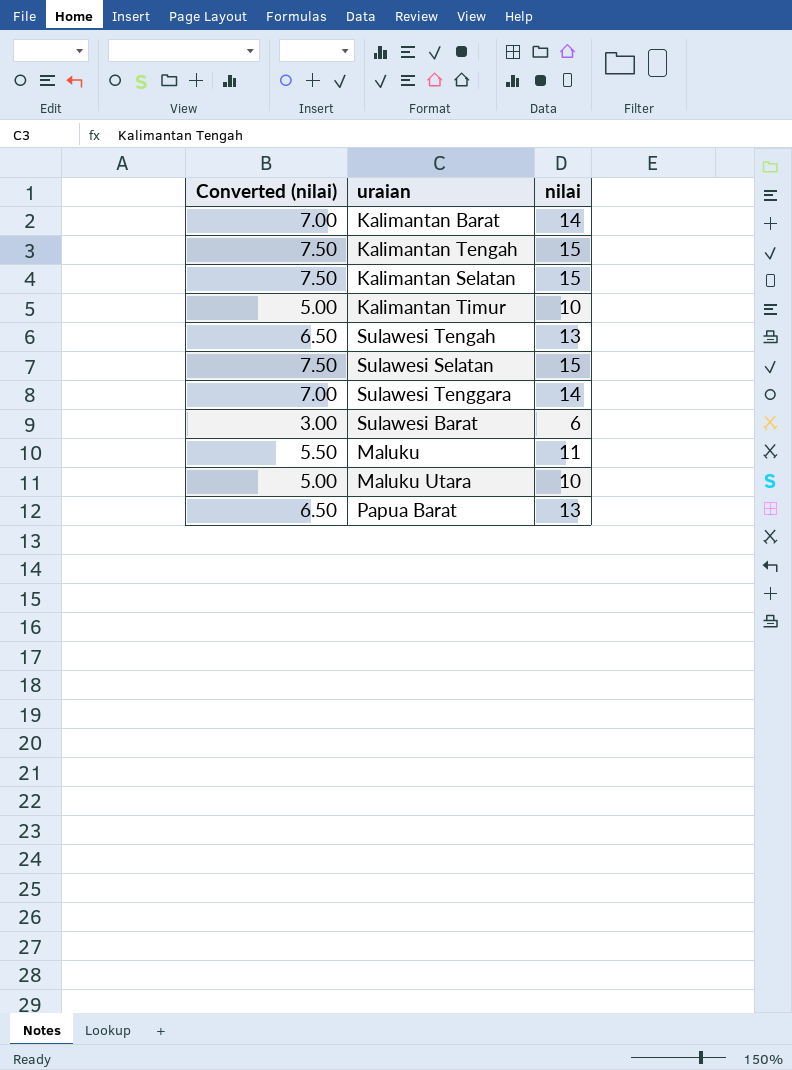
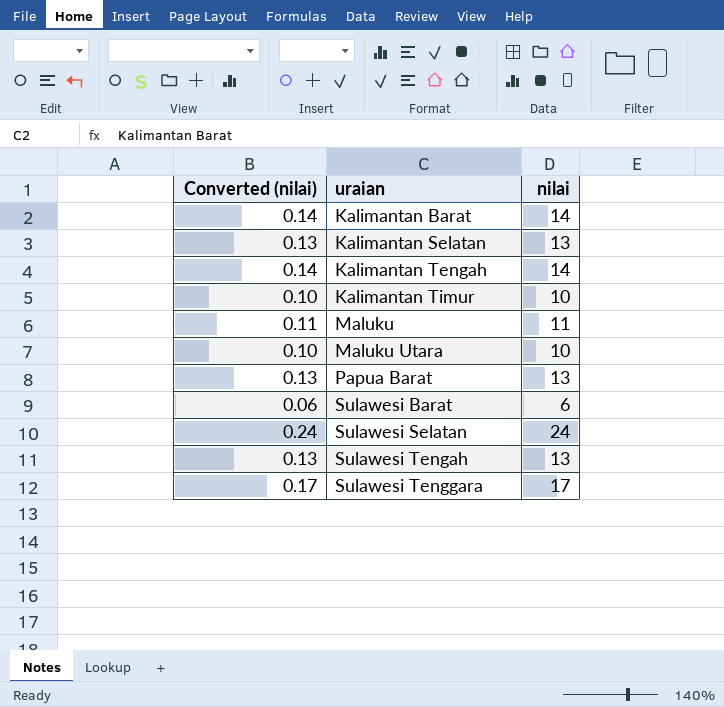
row order: none -> uraian ascending
column Converted (nilai) | formula: [nilai] * 0.5 -> [nilai] * 0.01
Kalimantan Selatan | nilai: 15 -> 13
Kalimantan Tengah | nilai: 15 -> 14
Sulawesi Selatan | nilai: 15 -> 24
Sulawesi Tenggara | nilai: 14 -> 17

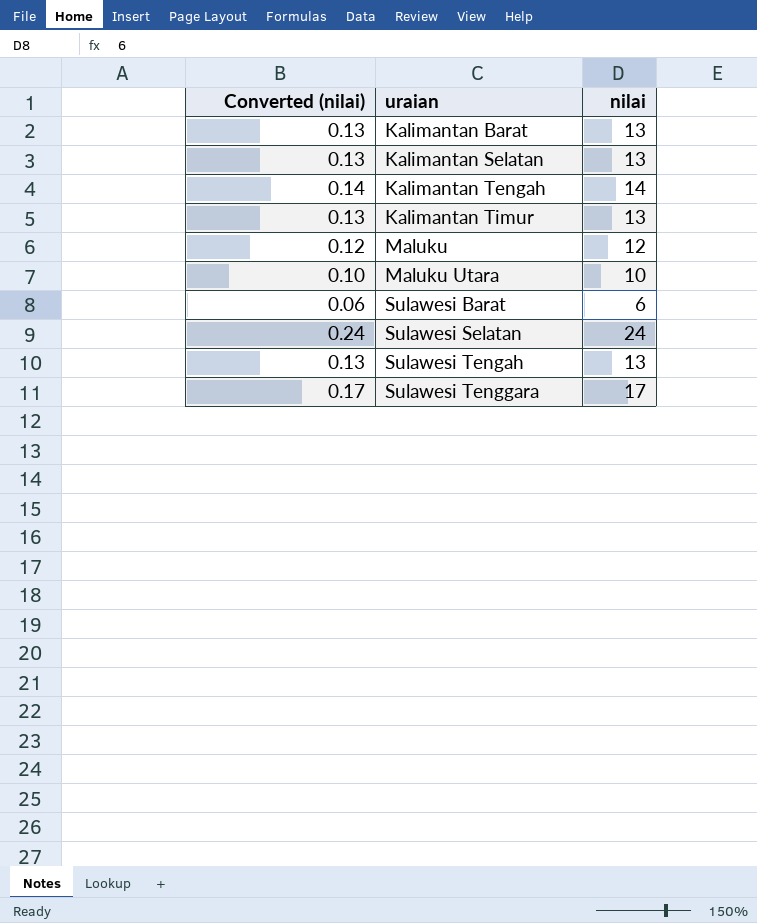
row Papua Barat: 0.13 | 13 -> none
Kalimantan Barat | Converted (nilai): 0.14 -> 0.13
Kalimantan Barat | nilai: 14 -> 13
Kalimantan Timur | Converted (nilai): 0.10 -> 0.13
Kalimantan Timur | nilai: 10 -> 13
Maluku | Converted (nilai): 0.11 -> 0.12
Maluku | nilai: 11 -> 12

